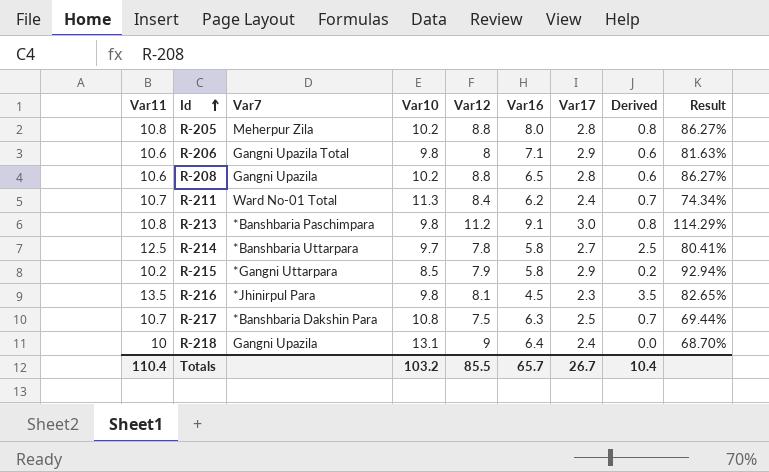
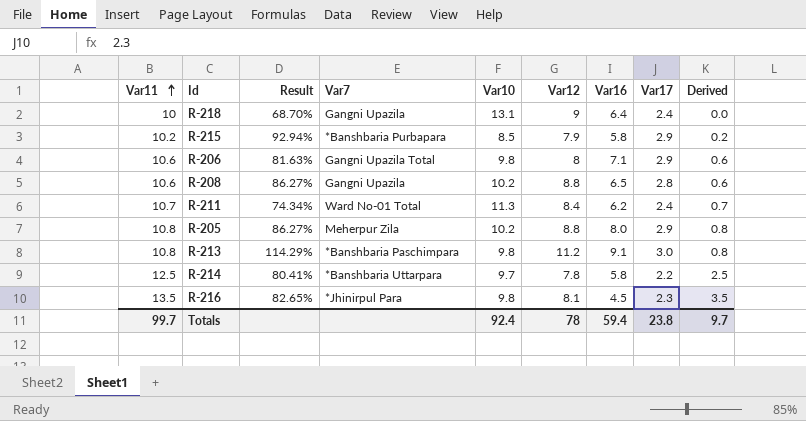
row order: Id ascending -> Var11 ascending
column Result | position: 9 -> 3
row R-217: 10.7 | *Banshbaria Dakshin Para | 10.8 | 7.5 | 6.3 | 2.5 | 0.7 | 69.44% -> none
R-215 | Var7: *Gangni Uttarpara -> *Banshbaria Purbapara
R-205 | Var17: 2.8 -> 2.9
R-214 | Var17: 2.7 -> 2.2
Totals | Var11: 110.4 -> 99.7
Totals | Var10: 103.2 -> 92.4
Totals | Var12: 85.5 -> 78
Totals | Var16: 65.7 -> 59.4
Totals | Var17: 26.7 -> 23.8
Totals | Derived: 10.4 -> 9.7

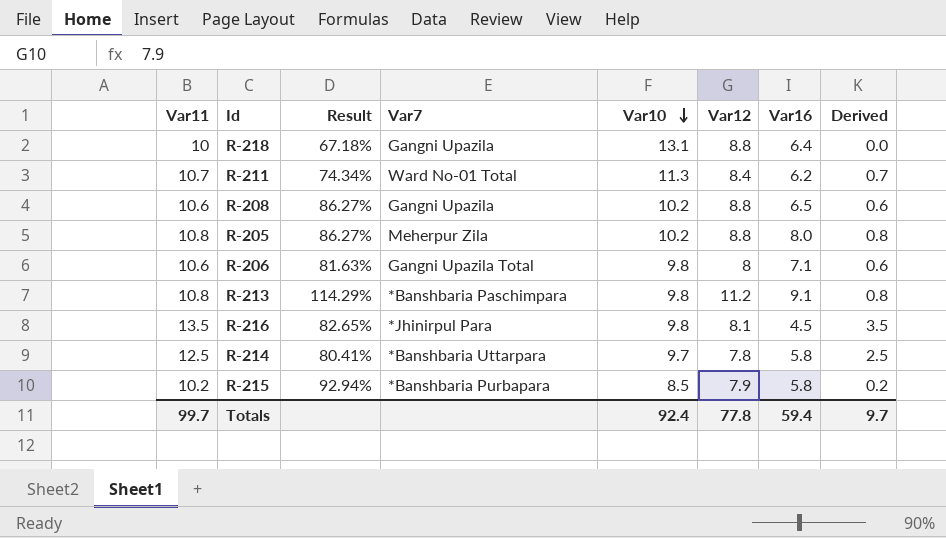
row order: Var11 ascending -> Var10 descending
column Var17 | position: 8 -> none
R-218 | Result: 68.70% -> 67.18%
R-218 | Var12: 9 -> 8.8
Totals | Var12: 78 -> 77.8

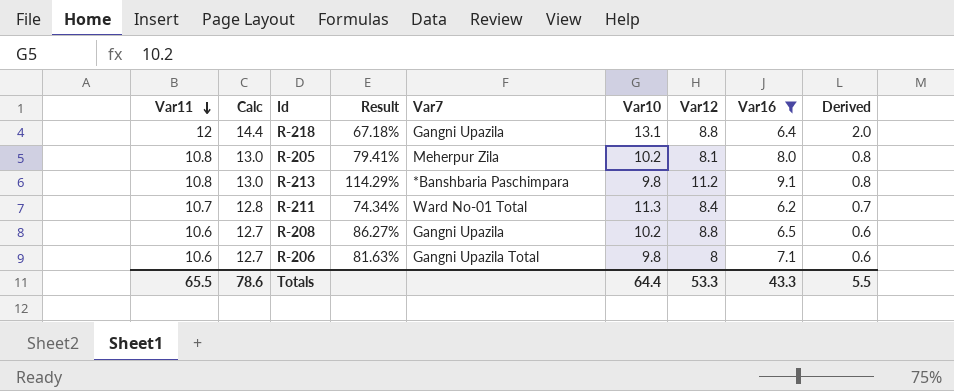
filter: none -> Var16 >= 6.2
row order: Var10 descending -> Var11 descending
column Calc | formula: none -> [Var11] * 1.2
R-218 | Var11: 10 -> 12
R-218 | Derived: 0.0 -> 2.0
R-205 | Result: 86.27% -> 79.41%
R-205 | Var12: 8.8 -> 8.1
Totals | Var11: 99.7 -> 65.5
Totals | Var10: 92.4 -> 64.4
Totals | Var12: 77.8 -> 53.3
Totals | Var16: 59.4 -> 43.3
Totals | Derived: 9.7 -> 5.5

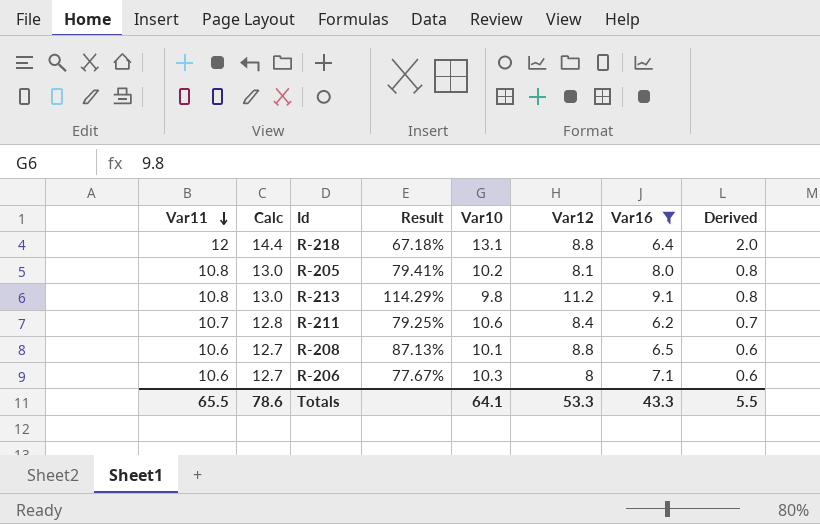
column Var7 | position: 5 -> none
R-211 | Result: 74.34% -> 79.25%
R-211 | Var10: 11.3 -> 10.6
R-208 | Result: 86.27% -> 87.13%
R-208 | Var10: 10.2 -> 10.1
R-206 | Result: 81.63% -> 77.67%
R-206 | Var10: 9.8 -> 10.3
Totals | Var10: 64.4 -> 64.1

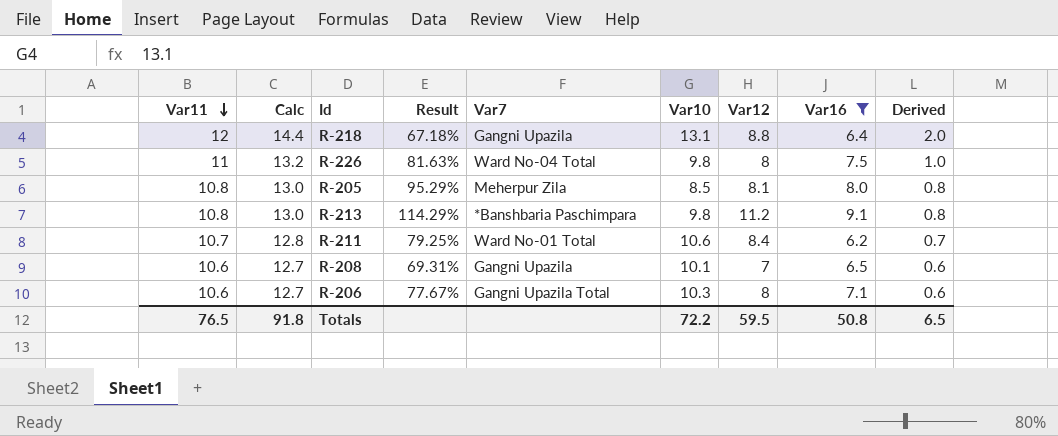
column Var7 | position: none -> 5
row R-226: none -> 11 | 13.2 | 81.63% | Ward No-04 Total | 9.8 | 8 | 7.5 | 1.0
R-205 | Result: 79.41% -> 95.29%
R-205 | Var10: 10.2 -> 8.5
R-208 | Result: 87.13% -> 69.31%
R-208 | Var12: 8.8 -> 7
Totals | Var11: 65.5 -> 76.5
Totals | Calc: 78.6 -> 91.8
Totals | Var10: 64.1 -> 72.2
Totals | Var12: 53.3 -> 59.5
Totals | Var16: 43.3 -> 50.8
Totals | Derived: 5.5 -> 6.5

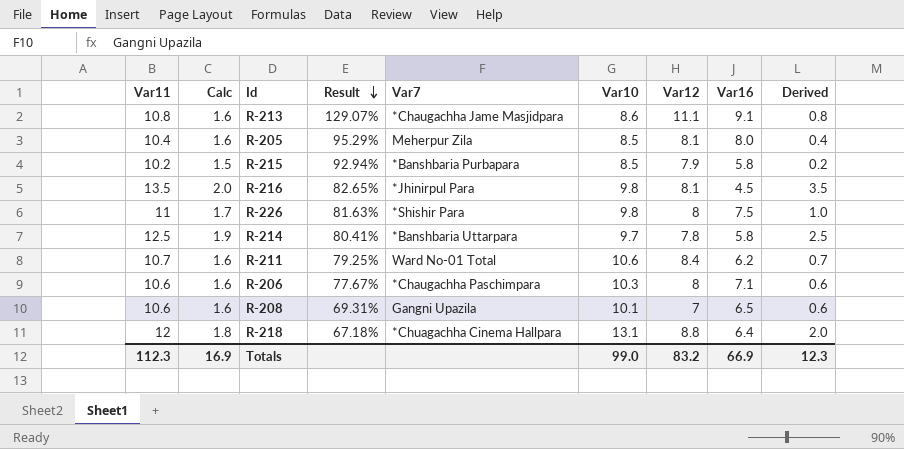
filter: Var16 >= 6.2 -> none
row order: Var11 descending -> Result descending
column Calc | formula: [Var11] * 1.2 -> [Var11] * 0.15
R-213 | Result: 114.29% -> 129.07%
R-213 | Var7: *Banshbaria Paschimpara -> *Chaugachha Jame Masjidpara
R-213 | Var10: 9.8 -> 8.6
R-213 | Var12: 11.2 -> 11.1
R-205 | Var11: 10.8 -> 10.4
R-205 | Derived: 0.8 -> 0.4
R-226 | Var7: Ward No-04 Total -> *Shishir Para
R-206 | Var7: Gangni Upazila Total -> *Chaugachha Paschimpara
R-218 | Var7: Gangni Upazila -> *Chuagachha Cinema Hallpara
Totals | Var11: 76.5 -> 112.3
Totals | Calc: 91.8 -> 16.9
Totals | Var10: 72.2 -> 99.0
Totals | Var12: 59.5 -> 83.2
Totals | Var16: 50.8 -> 66.9
Totals | Derived: 6.5 -> 12.3

